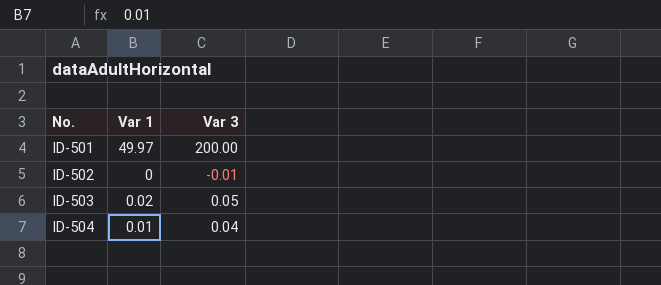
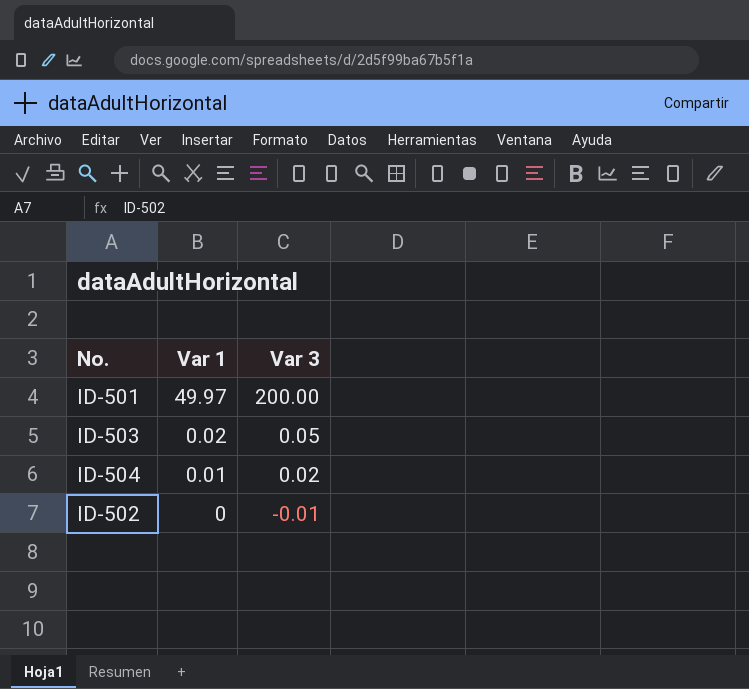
row order: No. ascending -> Var 1 descending
ID-504 | Var 3: 0.04 -> 0.02

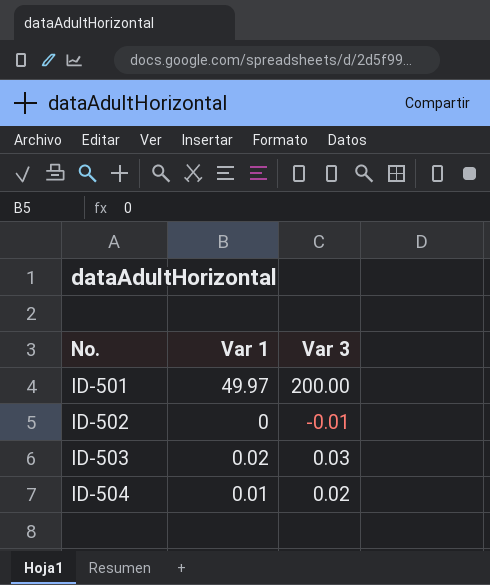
row order: Var 1 descending -> No. ascending
ID-503 | Var 3: 0.05 -> 0.03

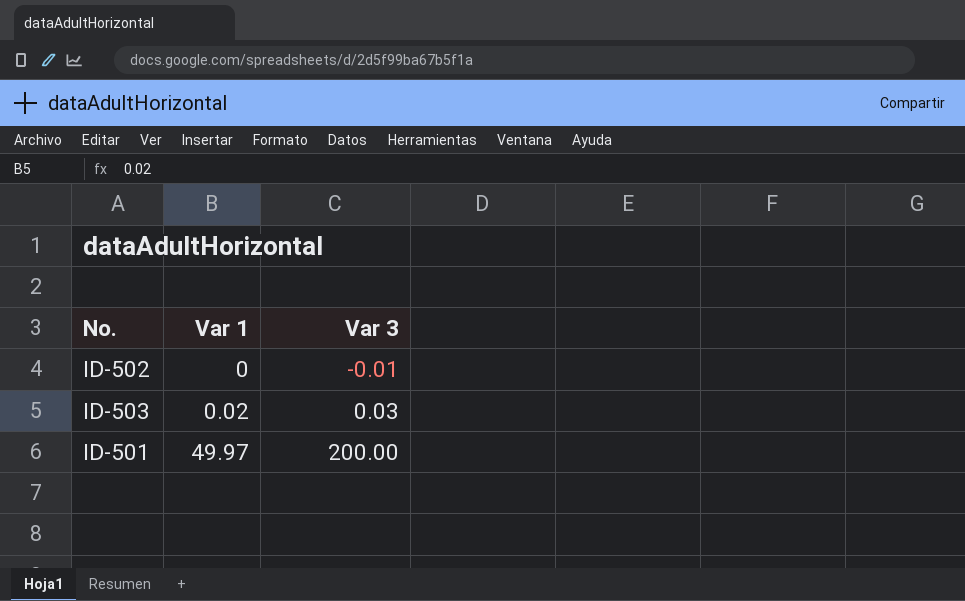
row order: No. ascending -> Var 1 ascending
row ID-504: 0.01 | 0.02 -> none

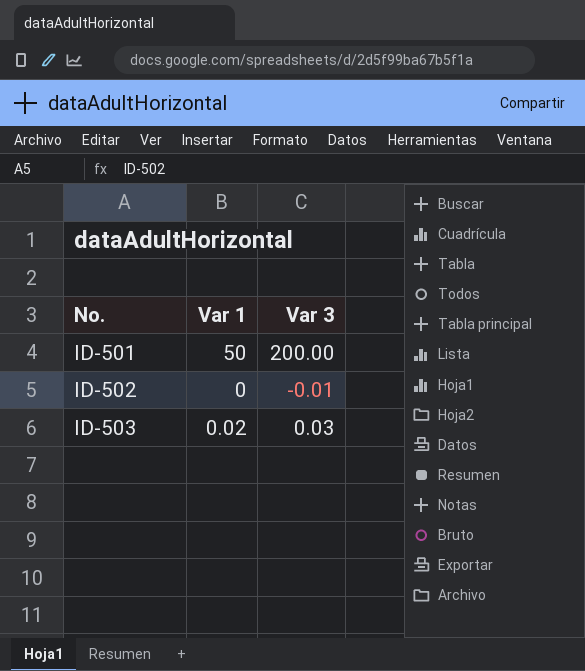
row order: Var 1 ascending -> No. ascending
ID-501 | Var 1: 49.97 -> 50

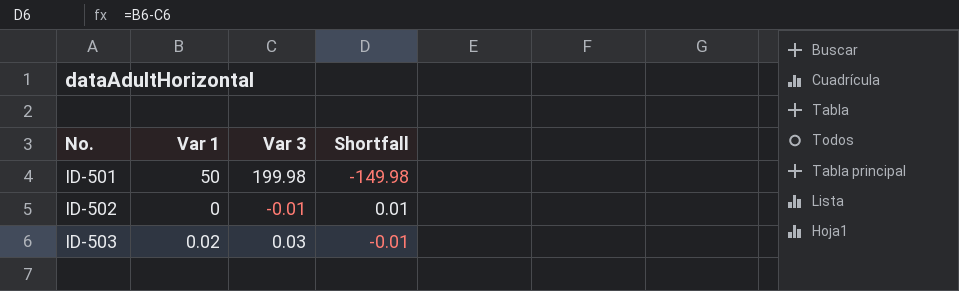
column Shortfall | formula: none -> [Var 1] - [Var 3]
ID-501 | Var 3: 200.00 -> 199.98

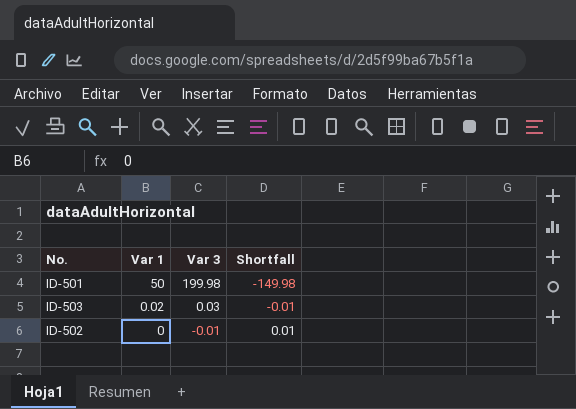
row order: No. ascending -> Var 1 descending

